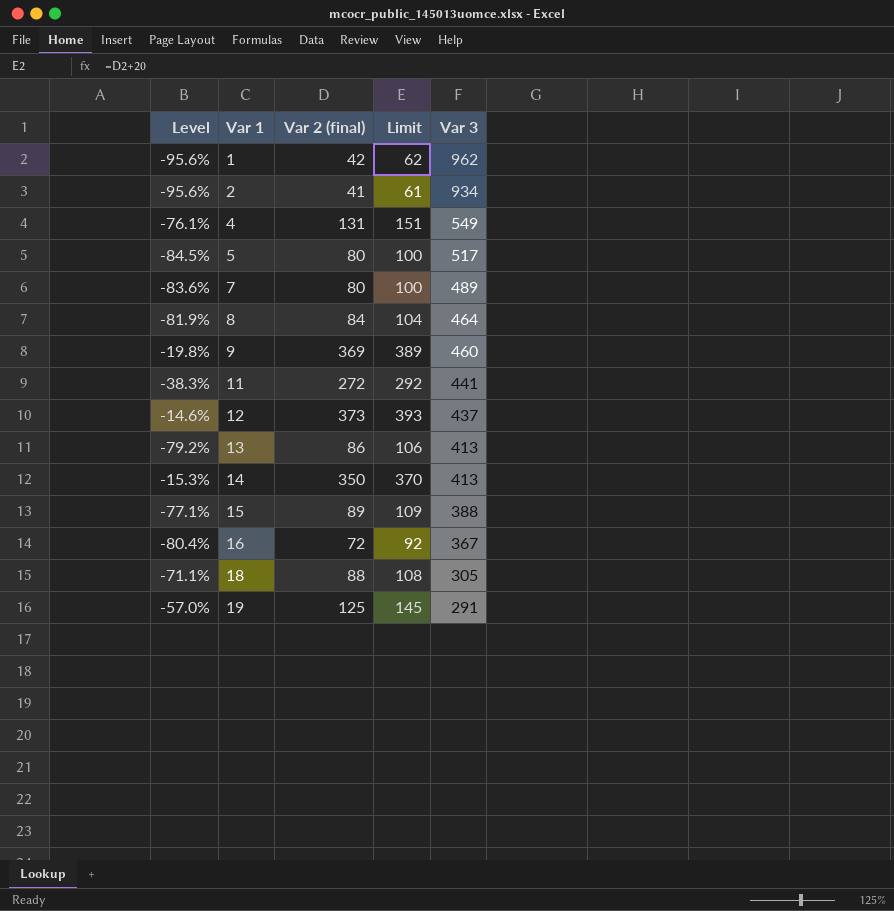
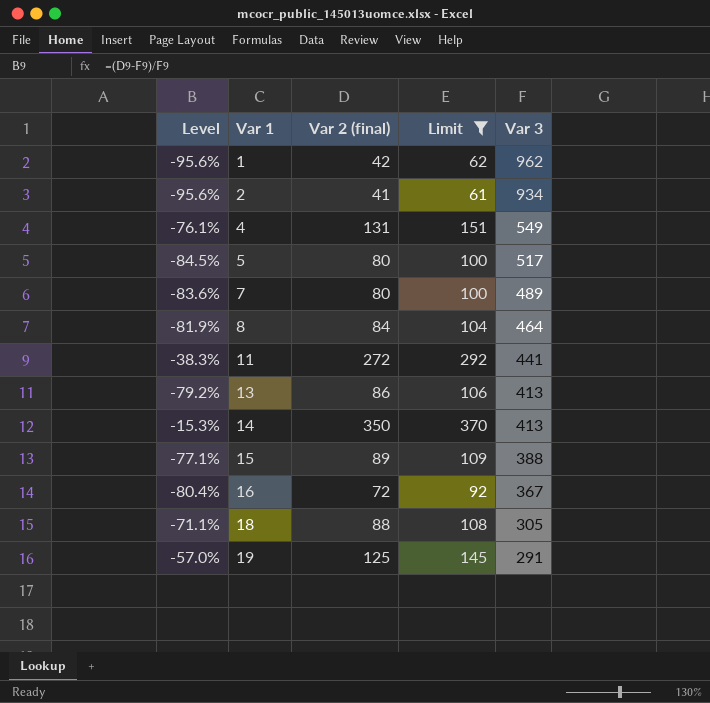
filter: none -> Limit <= 370

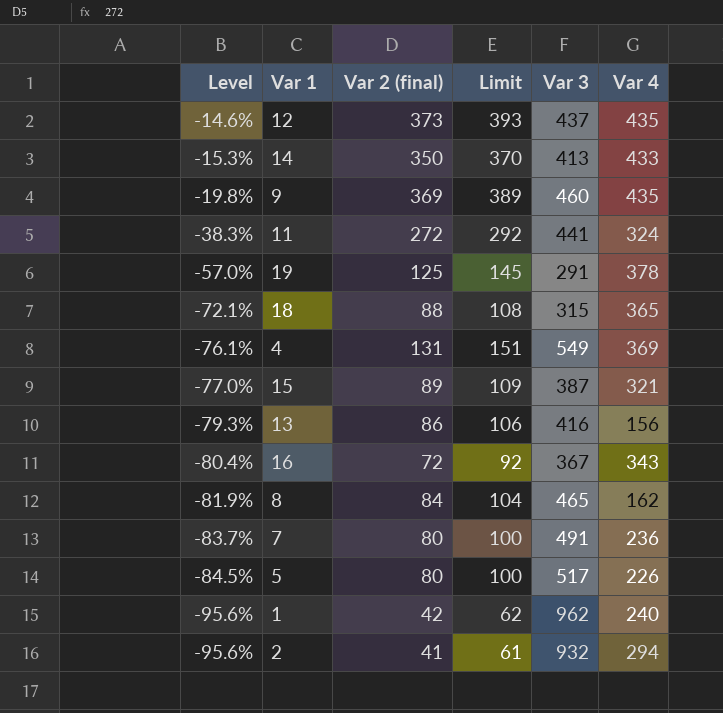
filter: Limit <= 370 -> none
row order: Var 1 ascending -> Level descending
column Var 4 | position: none -> 6
18 | Level: -71.1% -> -72.1%
18 | Var 3: 305 -> 315
15 | Level: -77.1% -> -77.0%
15 | Var 3: 388 -> 387
13 | Level: -79.2% -> -79.3%
13 | Var 3: 413 -> 416
8 | Var 3: 464 -> 465
7 | Level: -83.6% -> -83.7%
7 | Var 3: 489 -> 491
2 | Var 3: 934 -> 932

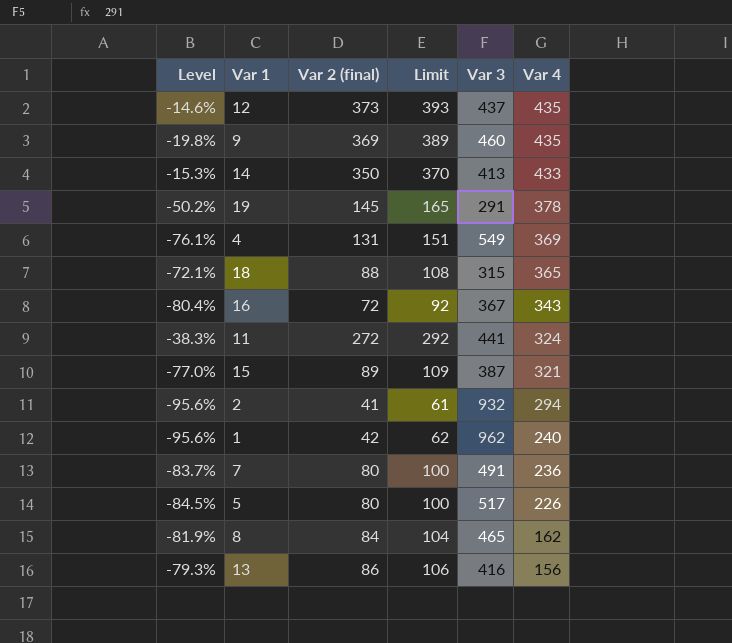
row order: Level descending -> Var 4 descending
19 | Level: -57.0% -> -50.2%
19 | Var 2 (final): 125 -> 145
19 | Limit: 145 -> 165

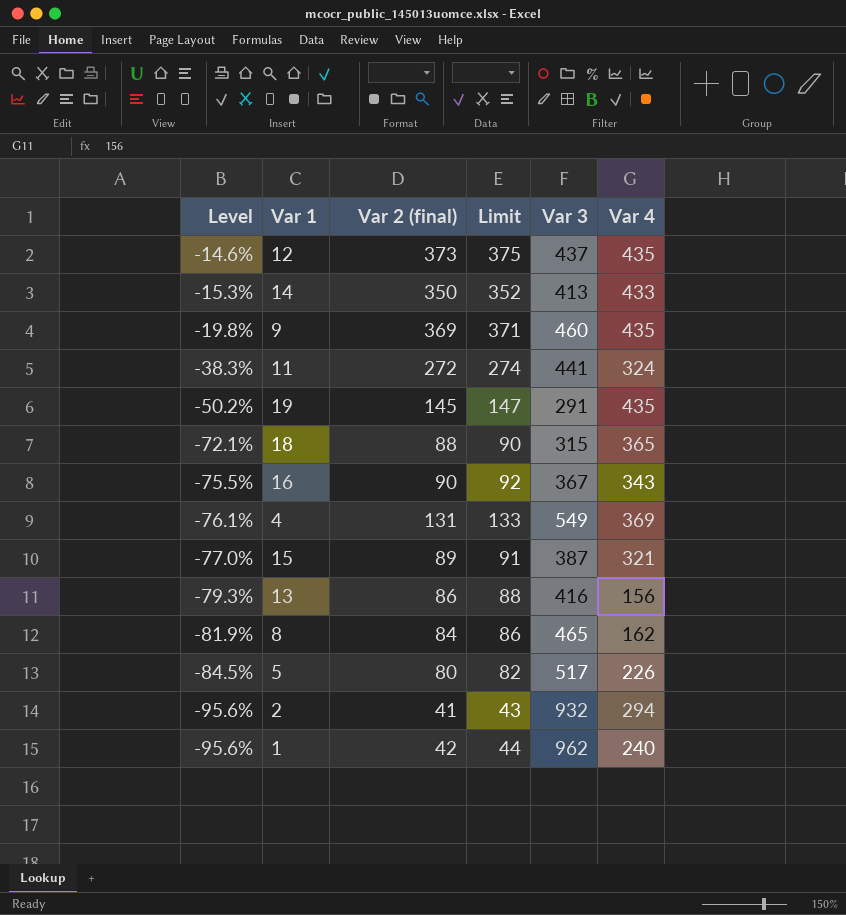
row order: Var 4 descending -> Level descending
column Limit | formula: [Var 2 (final)] + 20 -> [Var 2 (final)] + 2
row 7: -83.7% | 80 | 100 | 491 | 236 -> none
19 | Var 4: 378 -> 435
16 | Level: -80.4% -> -75.5%
16 | Var 2 (final): 72 -> 90

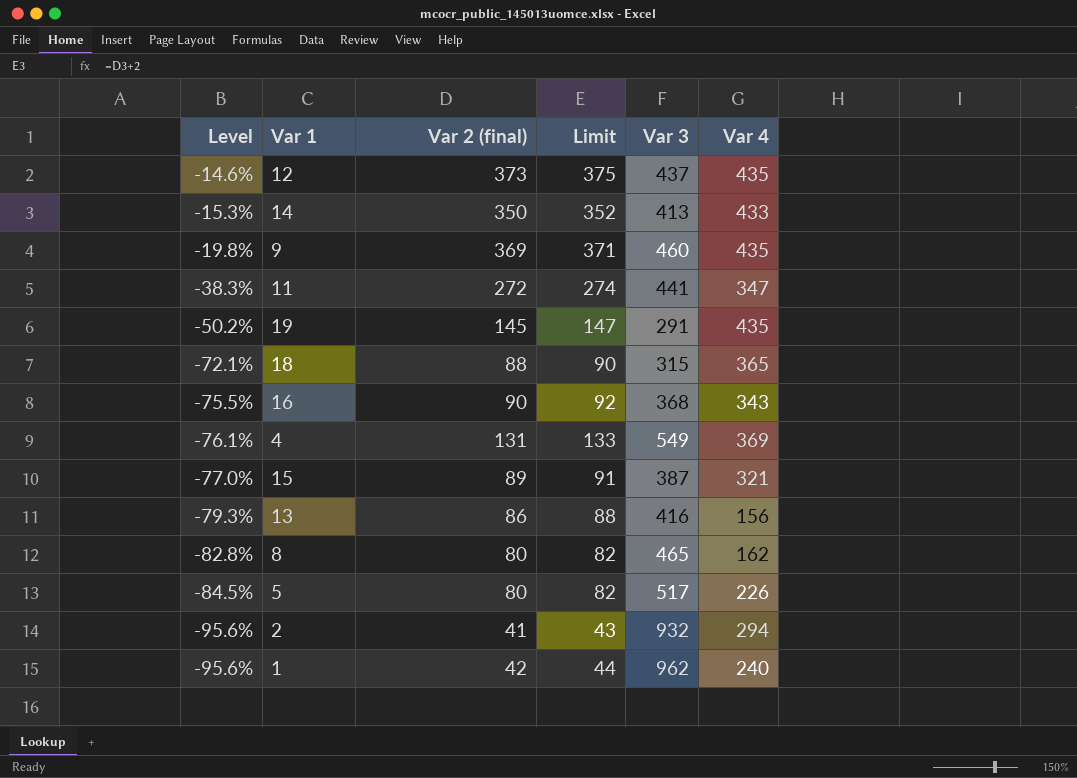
11 | Var 4: 324 -> 347
16 | Var 3: 367 -> 368
8 | Level: -81.9% -> -82.8%
8 | Var 2 (final): 84 -> 80
8 | Limit: 86 -> 82

